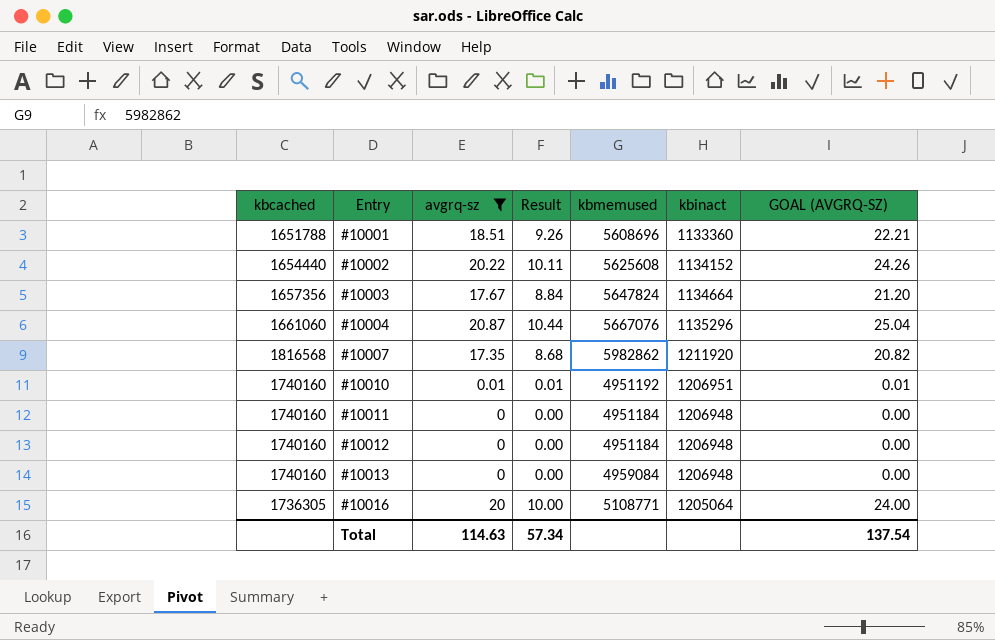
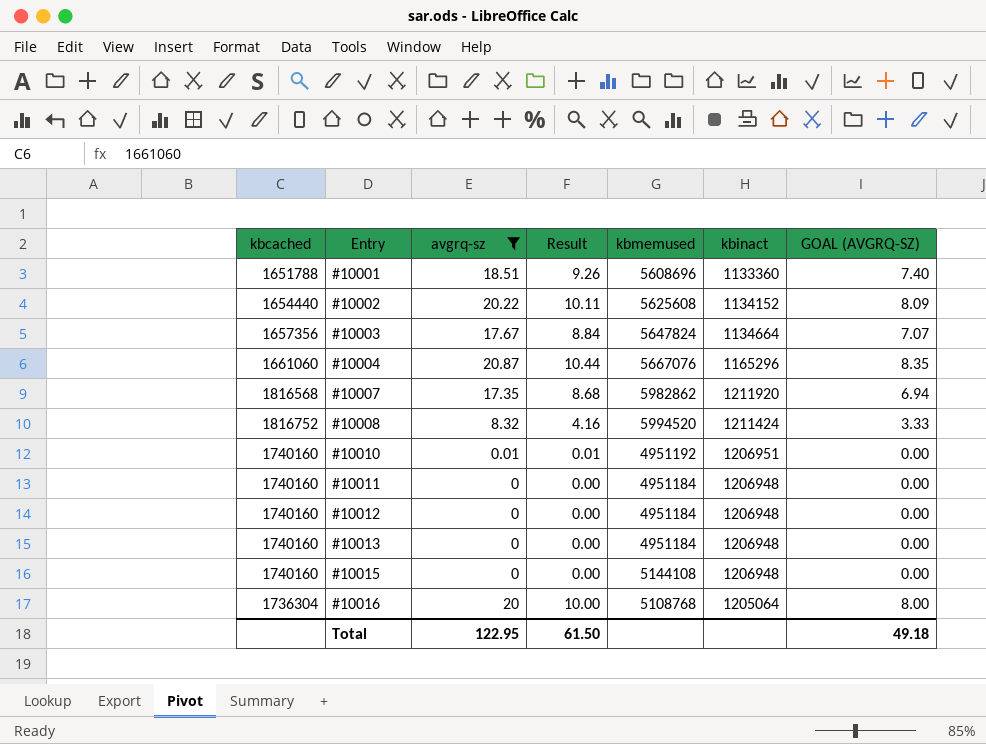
column GOAL (AVGRQ-SZ) | formula: [avgrq-sz] * 1.2 -> [avgrq-sz] * 0.4
#10004 | kbinact: 1135296 -> 1165296
row #10008: none -> 1816752 | 8.32 | 4.16 | 5994520 | 1211424 | 3.33
#10013 | kbmemused: 4959084 -> 4951184
row #10015: none -> 1740160 | 0 | 0.00 | 5144108 | 1206948 | 0.00
#10016 | kbcached: 1736305 -> 1736304
#10016 | kbmemused: 5108771 -> 5108768
Total | avgrq-sz: 114.63 -> 122.95
Total | Result: 57.34 -> 61.50
Total | GOAL (AVGRQ-SZ): 137.54 -> 49.18

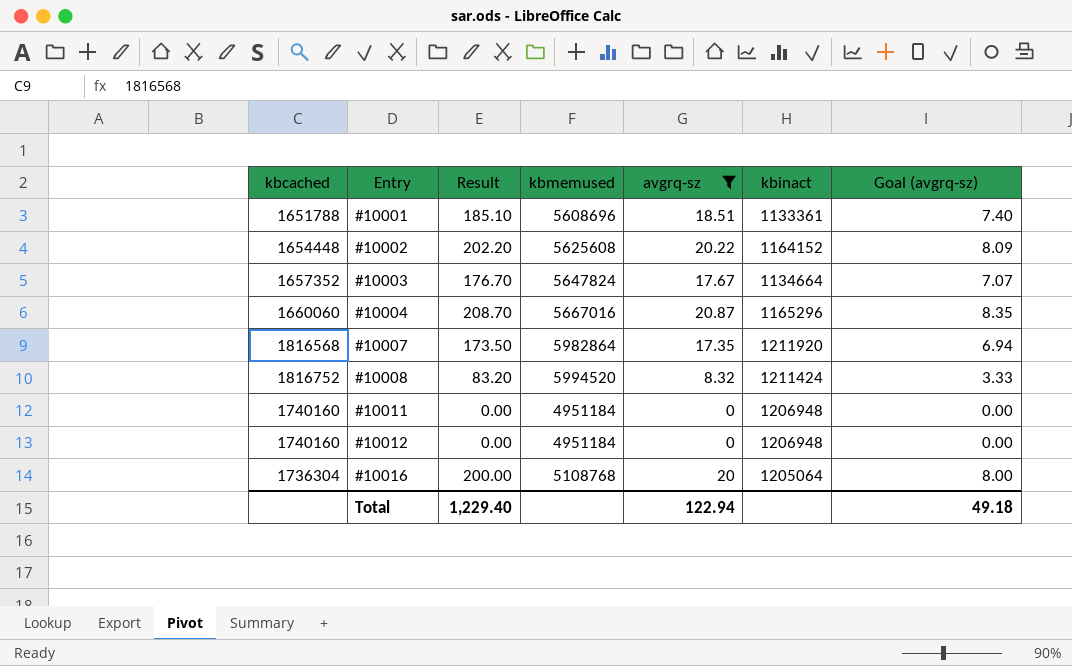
column Result | formula: [avgrq-sz] * 0.5 -> [avgrq-sz] * 10
column avgrq-sz | position: 3 -> 5
column name: GOAL (AVGRQ-SZ) -> Goal (avgrq-sz)
row #10010: 1740160 | 0.01 | 0.01 | 4951192 | 1206951 | 0.00 -> none
row #10013: 1740160 | 0 | 0.00 | 4951184 | 1206948 | 0.00 -> none
row #10015: 1740160 | 0 | 0.00 | 5144108 | 1206948 | 0.00 -> none
#10001 | kbinact: 1133360 -> 1133361
#10002 | kbcached: 1654440 -> 1654448
#10002 | kbinact: 1134152 -> 1164152
#10003 | kbcached: 1657356 -> 1657352
#10004 | kbcached: 1661060 -> 1660060
#10004 | kbmemused: 5667076 -> 5667016
#10007 | kbmemused: 5982862 -> 5982864
Total | Result: 61.50 -> 1,229.40
Total | avgrq-sz: 122.95 -> 122.94

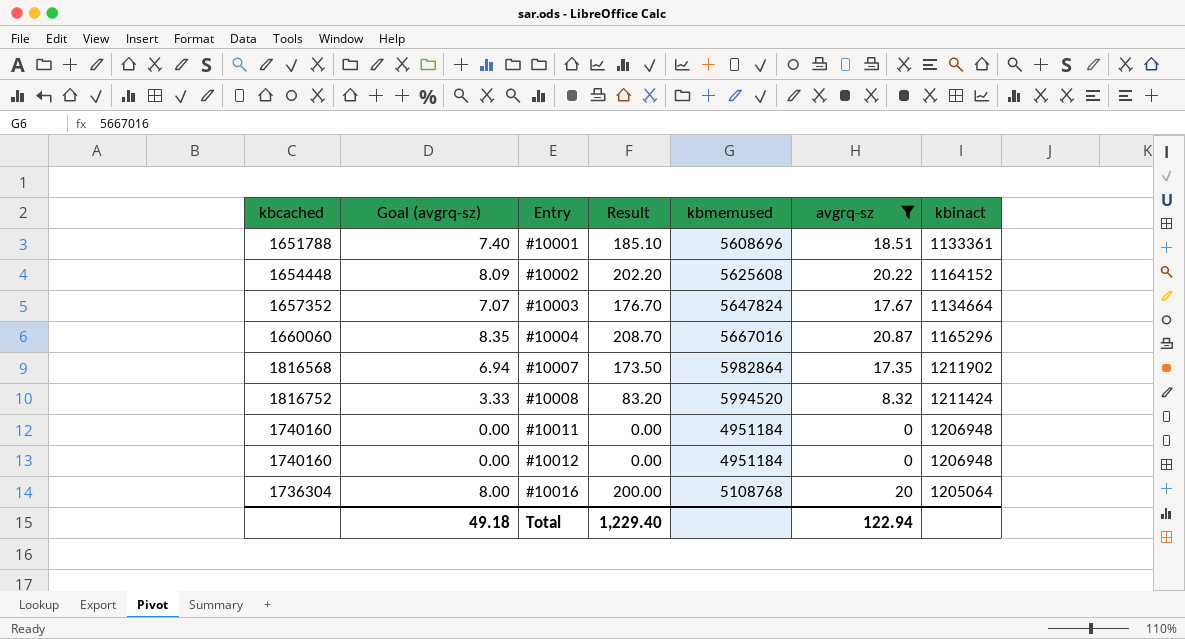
column Goal (avgrq-sz) | position: 7 -> 2
#10007 | kbinact: 1211920 -> 1211902

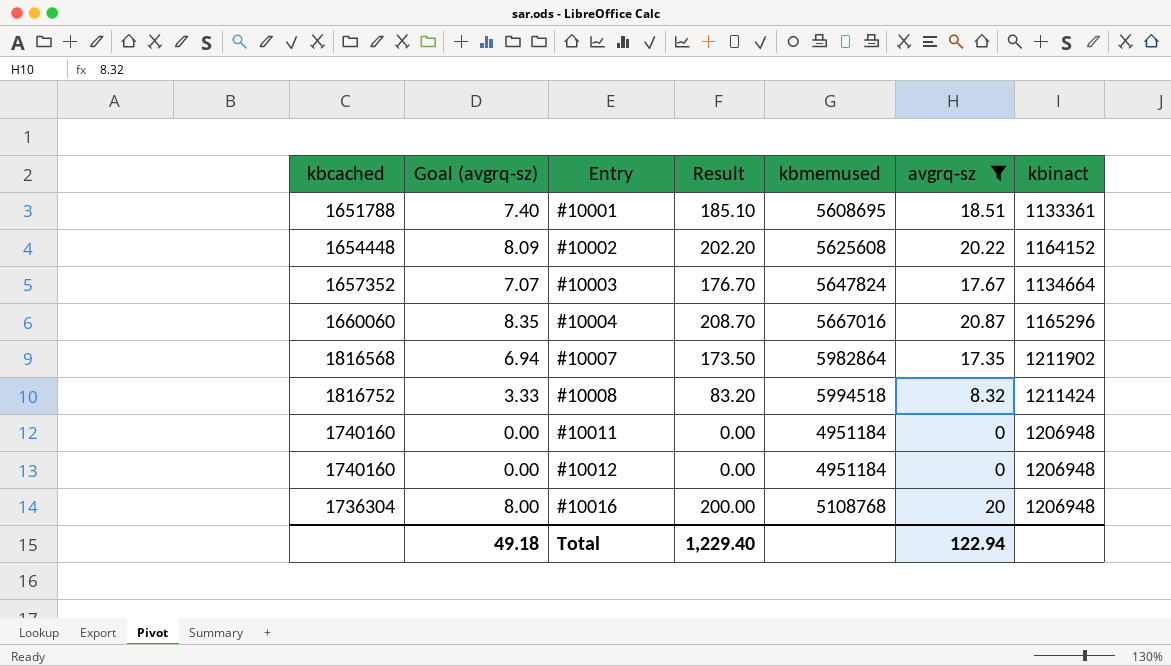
#10001 | kbmemused: 5608696 -> 5608695
#10008 | kbmemused: 5994520 -> 5994518
#10016 | kbinact: 1205064 -> 1206948

